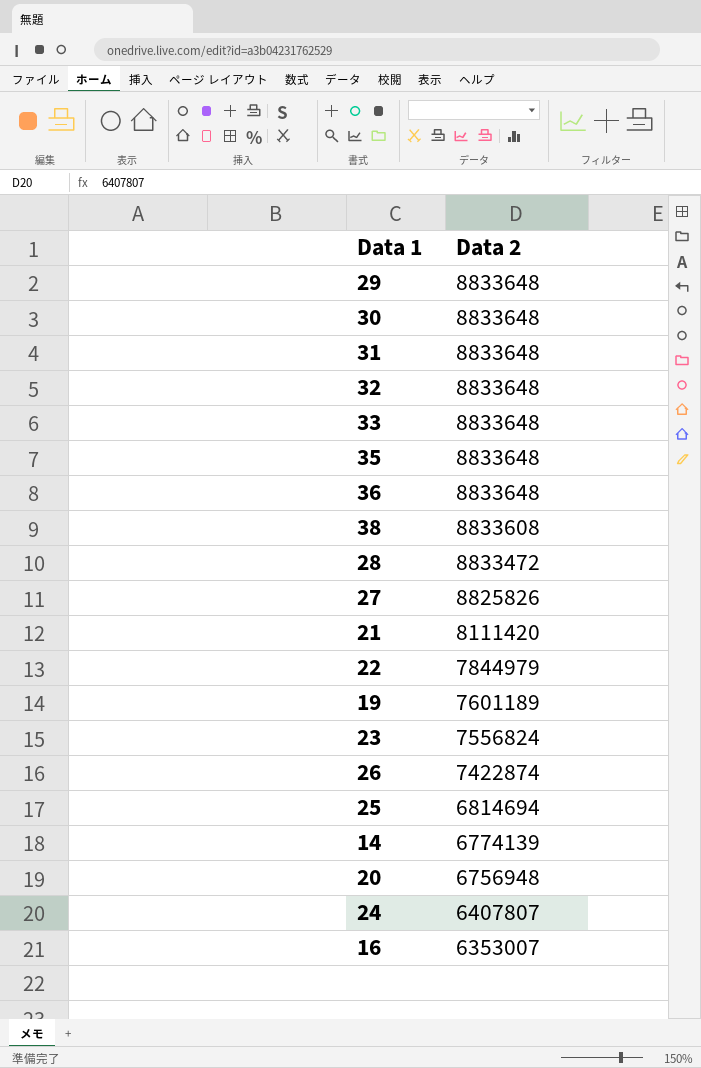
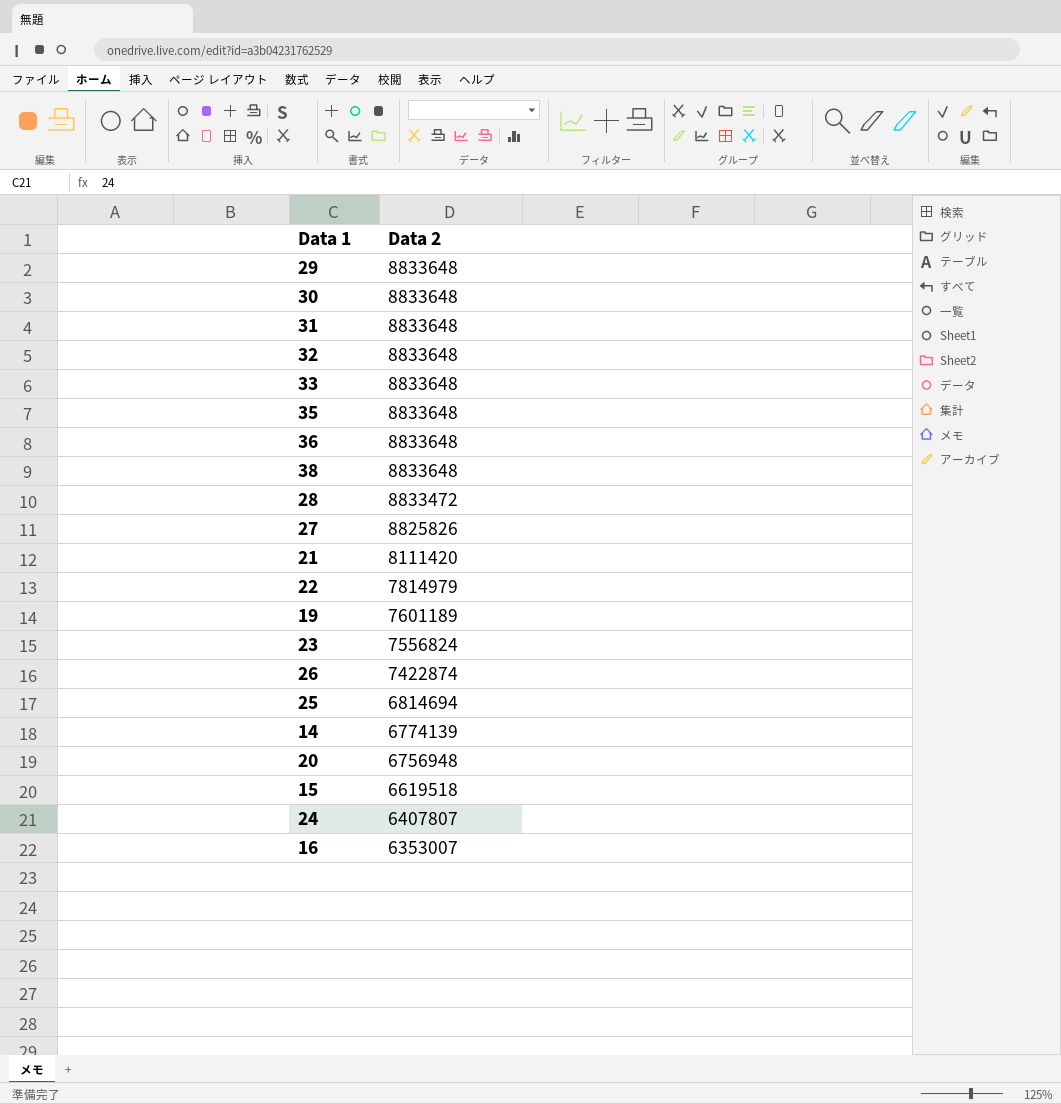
38 | Data 2: 8833608 -> 8833648
22 | Data 2: 7844979 -> 7814979
row 15: none -> 6619518

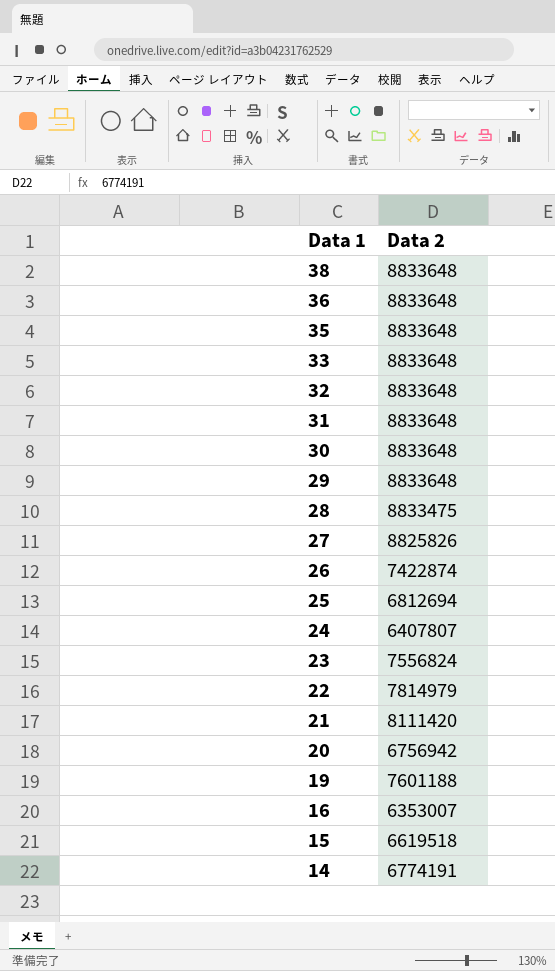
row order: Data 2 descending -> Data 1 descending
28 | Data 2: 8833472 -> 8833475
25 | Data 2: 6814694 -> 6812694
20 | Data 2: 6756948 -> 6756942
19 | Data 2: 7601189 -> 7601188
14 | Data 2: 6774139 -> 6774191

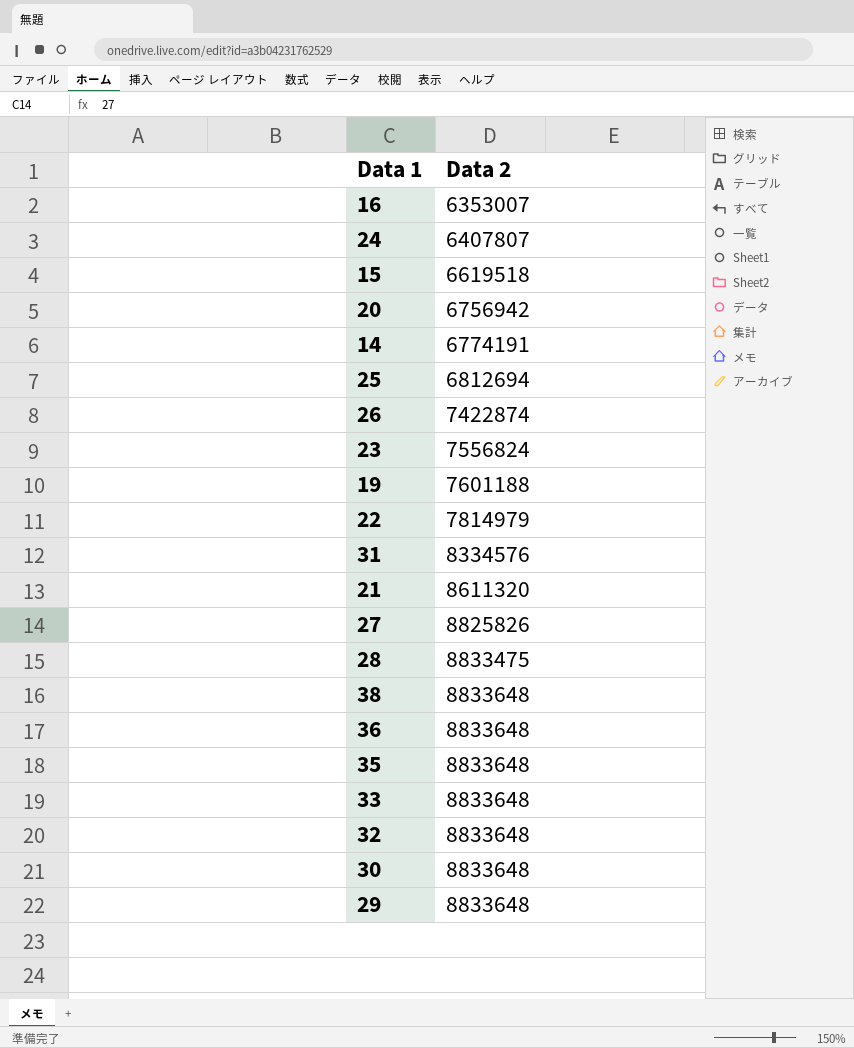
row order: Data 1 descending -> Data 2 ascending
31 | Data 2: 8833648 -> 8334576
21 | Data 2: 8111420 -> 8611320

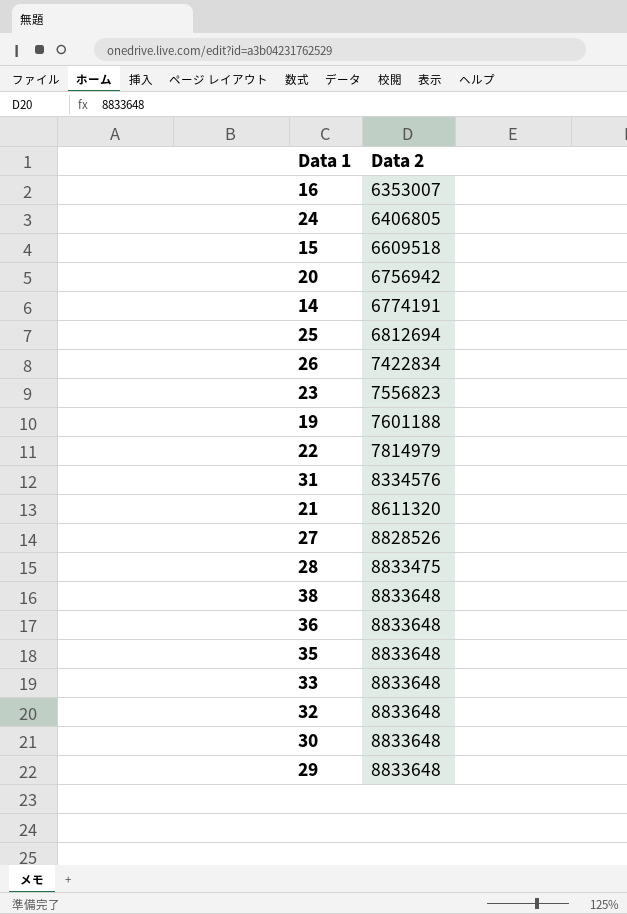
24 | Data 2: 6407807 -> 6406805
15 | Data 2: 6619518 -> 6609518
26 | Data 2: 7422874 -> 7422834
23 | Data 2: 7556824 -> 7556823
27 | Data 2: 8825826 -> 8828526

